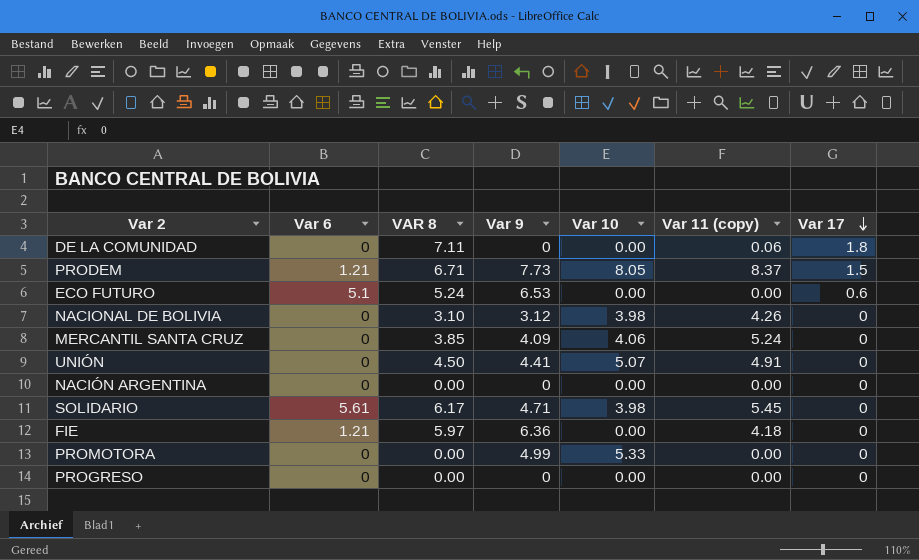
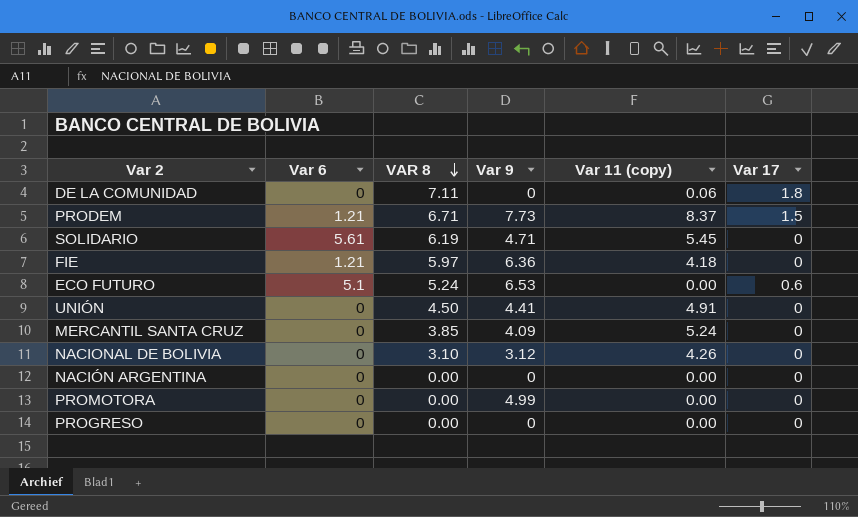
row order: Var 17 descending -> VAR 8 descending
column Var 10 | position: 5 -> none
SOLIDARIO | VAR 8: 6.17 -> 6.19

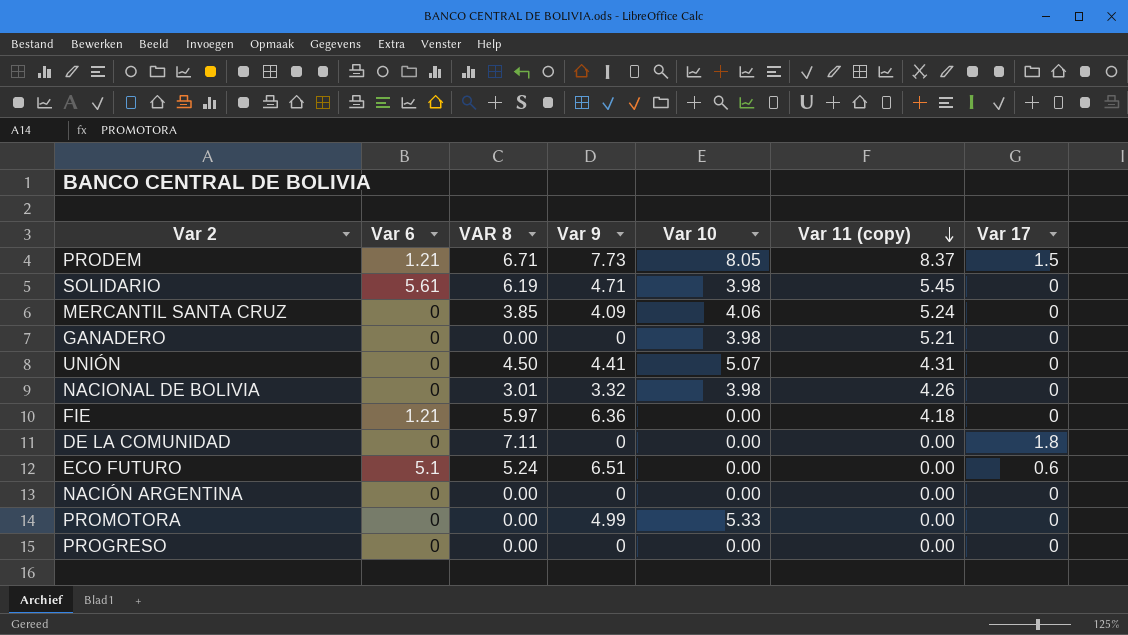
row order: VAR 8 descending -> Var 11 (copy) descending
column Var 10 | position: none -> 5
row GANADERO: none -> 0 | 0.00 | 0 | 3.98 | 5.21 | 0
UNIÓN | Var 11 (copy): 4.91 -> 4.31
NACIONAL DE BOLIVIA | VAR 8: 3.10 -> 3.01
NACIONAL DE BOLIVIA | Var 9: 3.12 -> 3.32
DE LA COMUNIDAD | Var 11 (copy): 0.06 -> 0.00
ECO FUTURO | Var 9: 6.53 -> 6.51

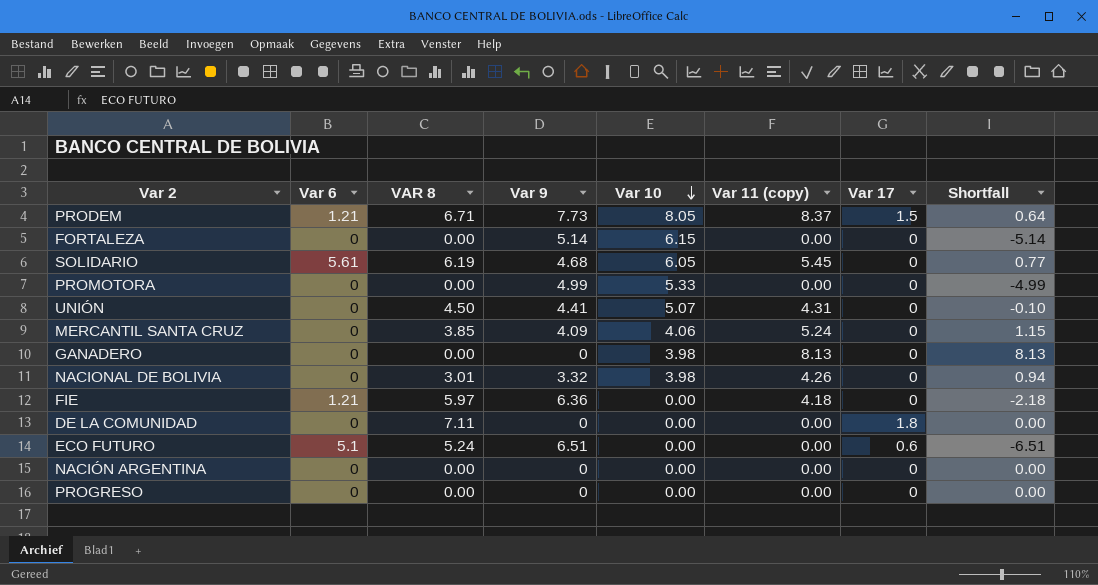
row order: Var 11 (copy) descending -> Var 10 descending
column Shortfall | formula: none -> [Var 11 (copy)] - [Var 9]
row FORTALEZA: none -> 0 | 0.00 | 5.14 | 6.15 | 0.00 | 0 | -5.14
SOLIDARIO | Var 9: 4.71 -> 4.68
SOLIDARIO | Var 10: 3.98 -> 6.05
GANADERO | Var 11 (copy): 5.21 -> 8.13

